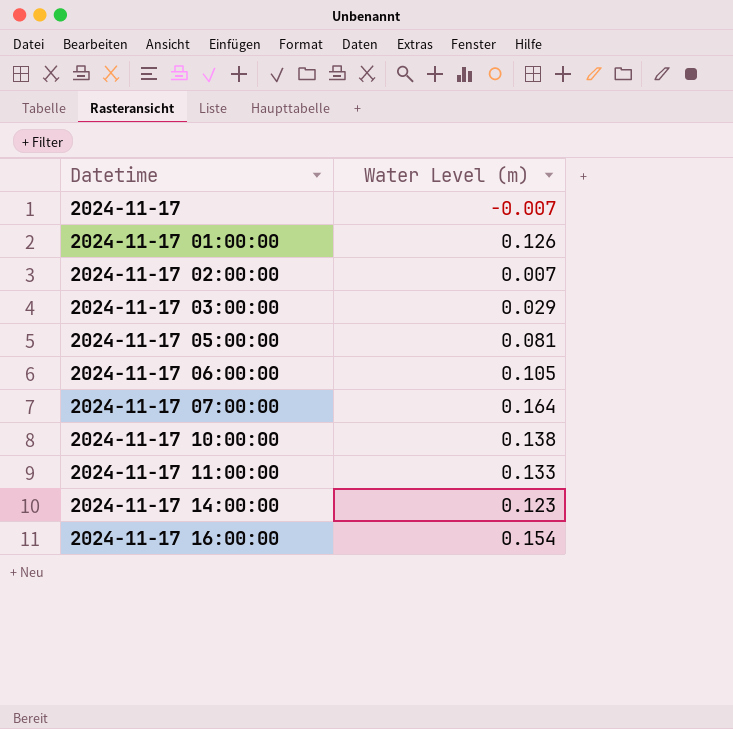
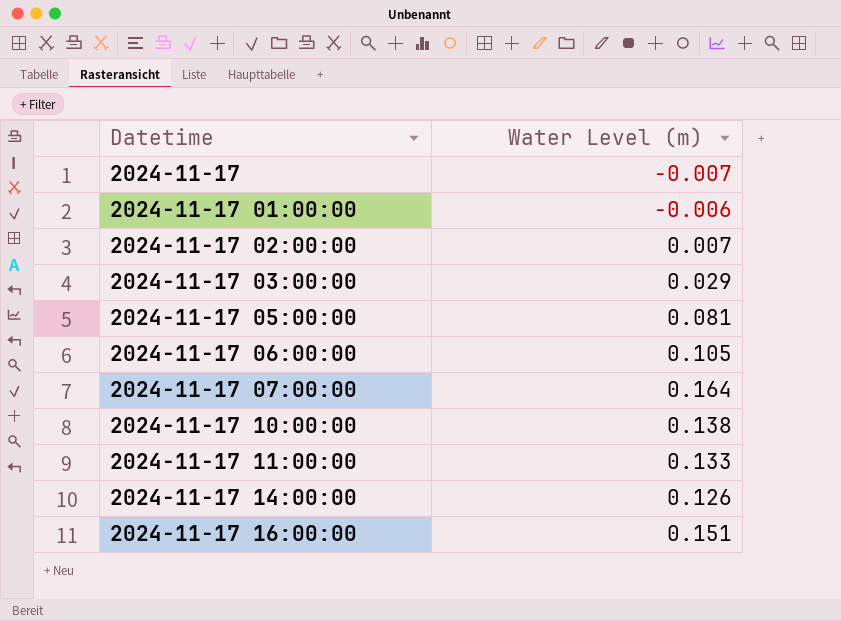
2024-11-17 01:00:00 | Water Level (m): 0.126 -> -0.006
2024-11-17 14:00:00 | Water Level (m): 0.123 -> 0.126
2024-11-17 16:00:00 | Water Level (m): 0.154 -> 0.151

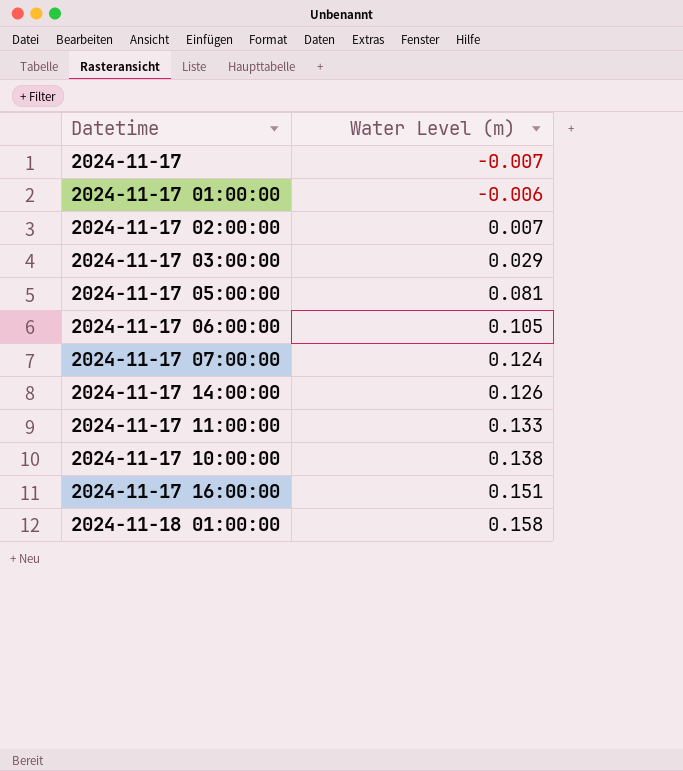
row order: Datetime ascending -> Water Level (m) ascending
2024-11-17 07:00:00 | Water Level (m): 0.164 -> 0.124
row 2024-11-18 01:00:00: none -> 0.158

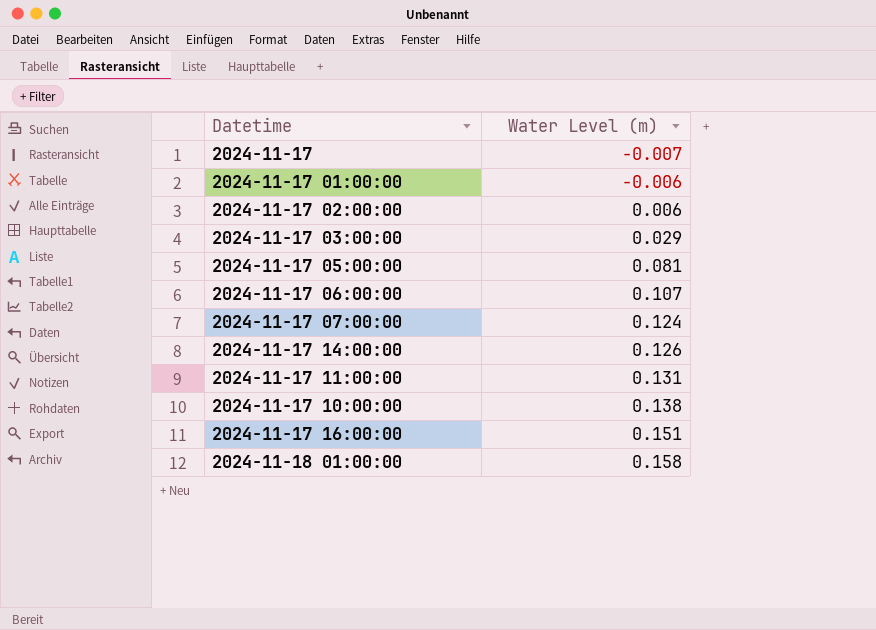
2024-11-17 02:00:00 | Water Level (m): 0.007 -> 0.006
2024-11-17 06:00:00 | Water Level (m): 0.105 -> 0.107
2024-11-17 11:00:00 | Water Level (m): 0.133 -> 0.131

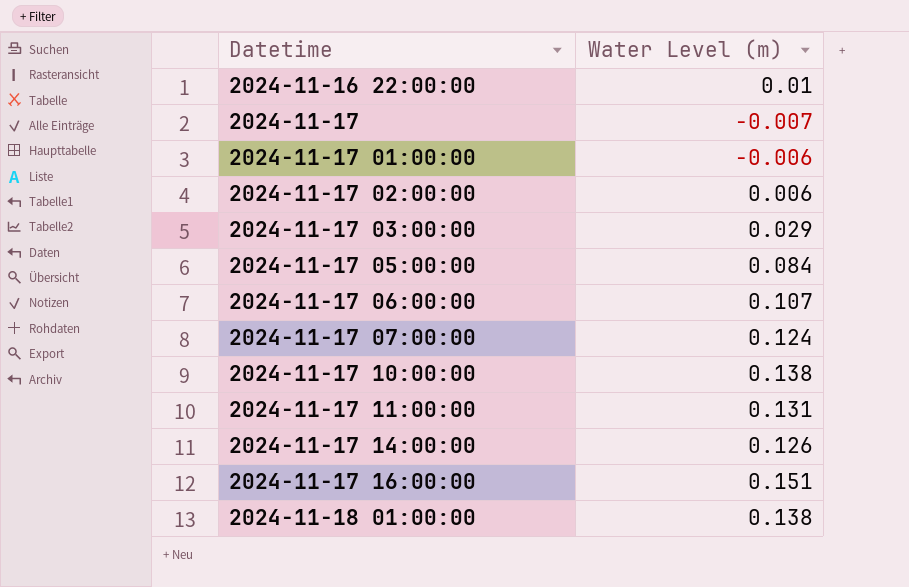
row order: Water Level (m) ascending -> Datetime ascending
row 2024-11-16 22:00:00: none -> 0.01
2024-11-17 05:00:00 | Water Level (m): 0.081 -> 0.084
2024-11-18 01:00:00 | Water Level (m): 0.158 -> 0.138

